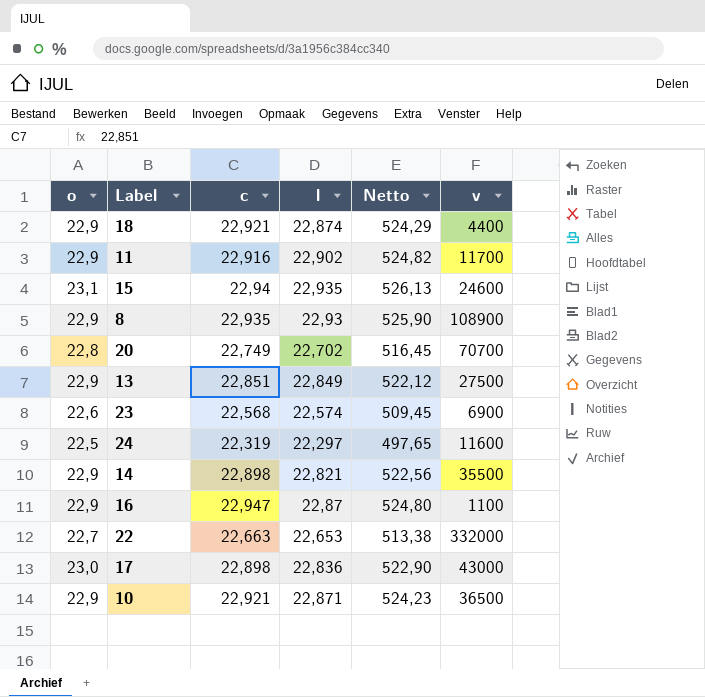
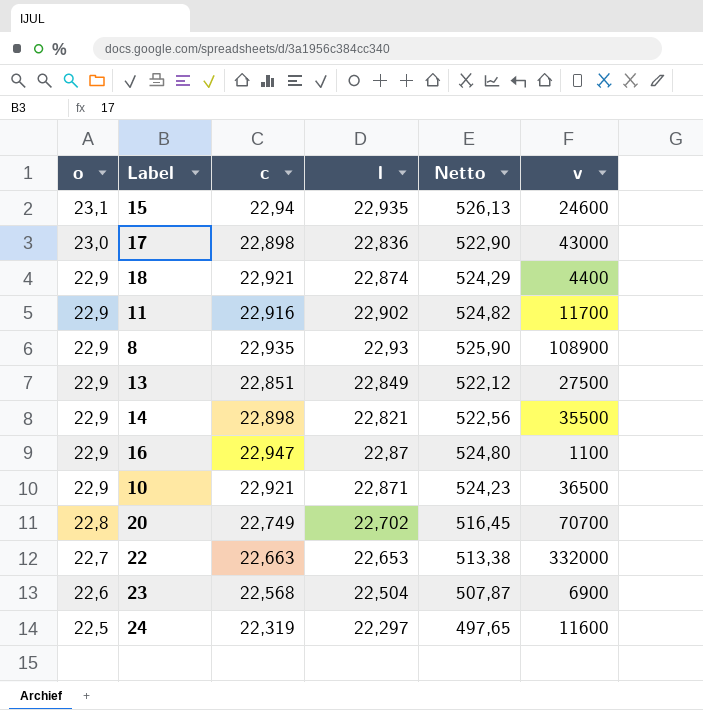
row order: none -> o descending
23 | l: 22,574 -> 22,504
23 | Netto: 509,45 -> 507,87

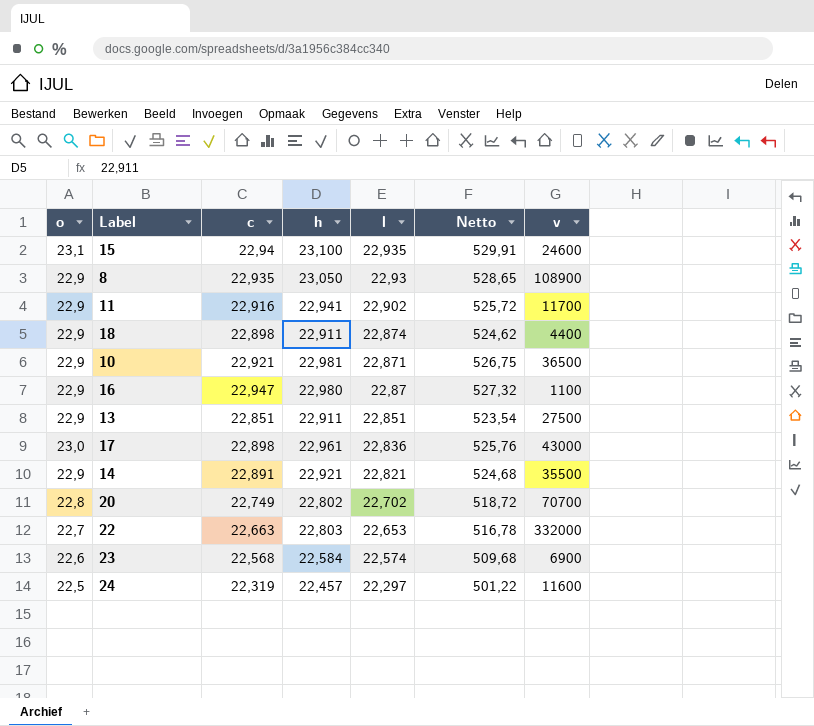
row order: o descending -> l descending
column h | position: none -> 4
column Netto | formula: [c] * [l] -> [c] * [h]
18 | c: 22,921 -> 22,898
13 | l: 22,849 -> 22,851
14 | c: 22,898 -> 22,891
23 | l: 22,504 -> 22,574

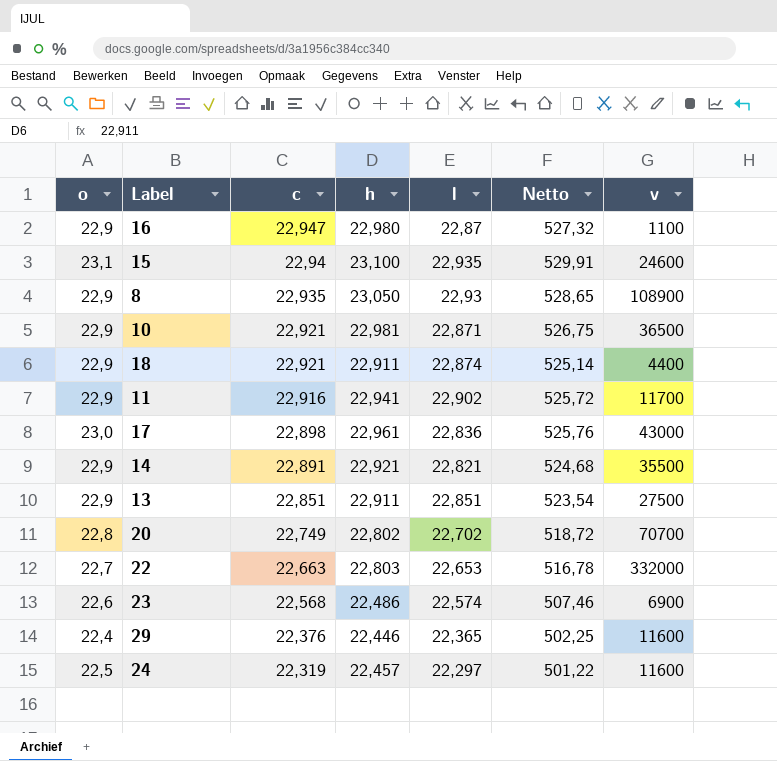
row order: l descending -> c descending
18 | c: 22,898 -> 22,921
18 | Netto: 524,62 -> 525,14
23 | h: 22,584 -> 22,486
23 | Netto: 509,68 -> 507,46
row 29: none -> 22,4 | 22,376 | 22,446 | 22,365 | 502,25 | 11600

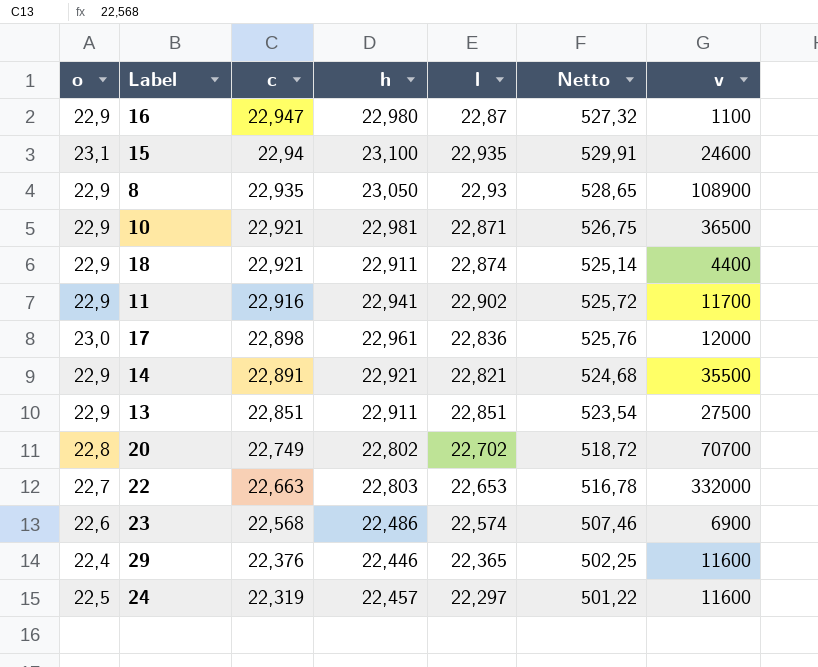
17 | v: 43000 -> 12000

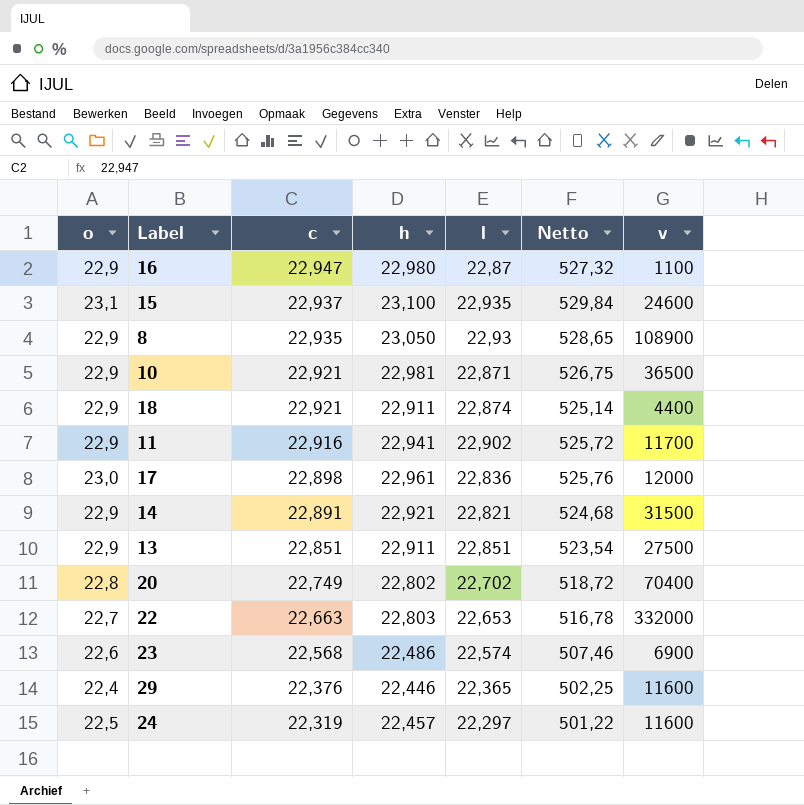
15 | c: 22,94 -> 22,937
15 | Netto: 529,91 -> 529,84
14 | v: 35500 -> 31500
20 | v: 70700 -> 70400

